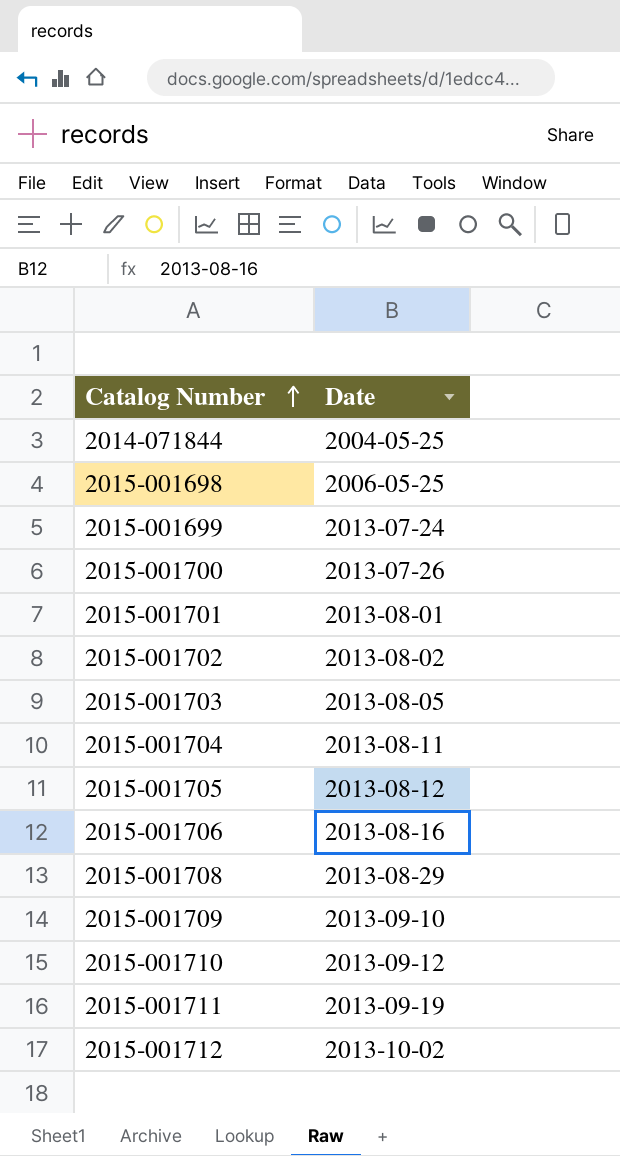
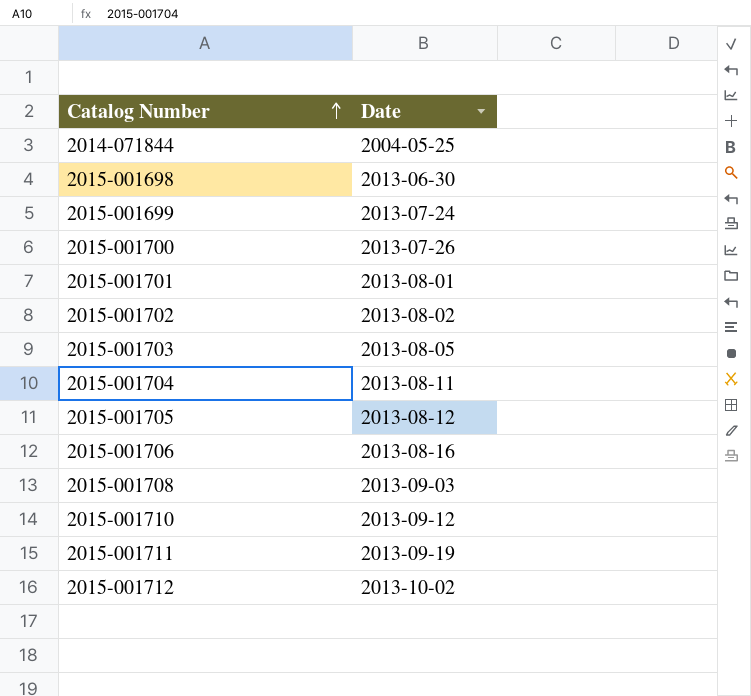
row 2015-001709: 2013-09-10 -> none
2015-001698 | Date: 2006-05-25 -> 2013-06-30
2015-001708 | Date: 2013-08-29 -> 2013-09-03

